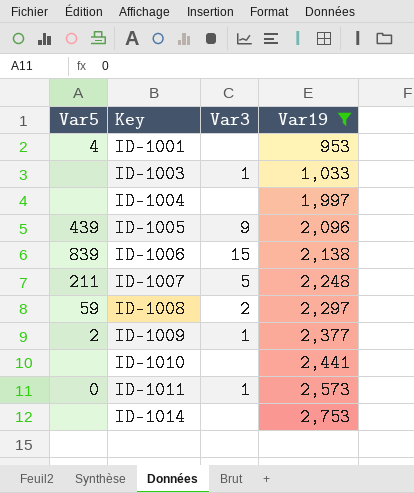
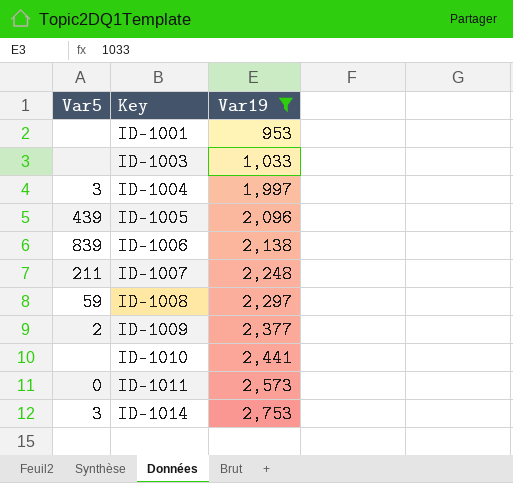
column Var3 | position: 3 -> none
ID-1001 | Var5: 4 -> none
ID-1004 | Var5: none -> 3
ID-1014 | Var5: none -> 3

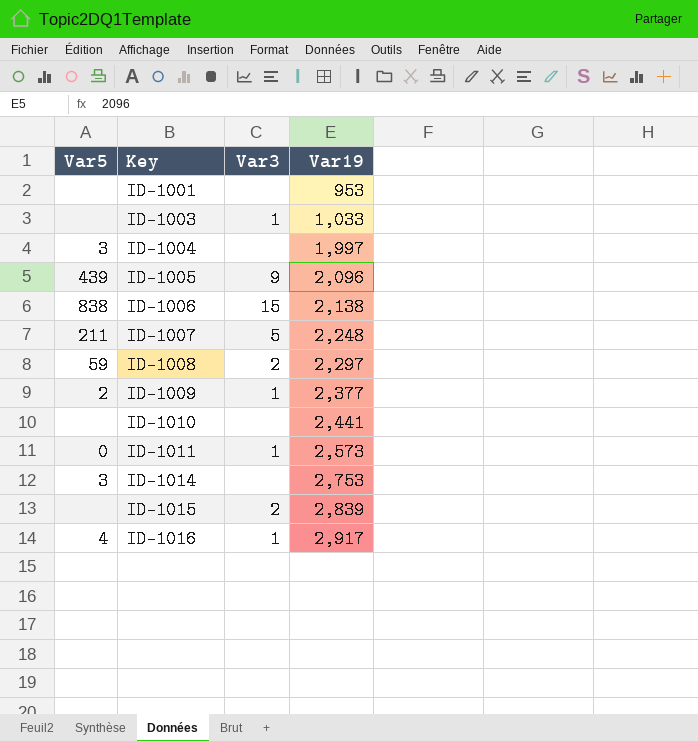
filter: Var19 <= 2,753 -> none
column Var3 | position: none -> 3
ID-1006 | Var5: 839 -> 838

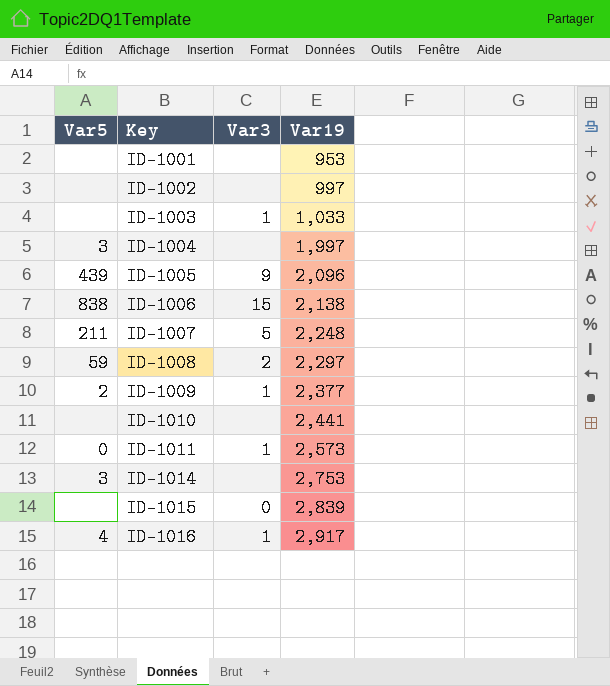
row ID-1002: none -> none | none | 997
ID-1015 | Var3: 2 -> 0

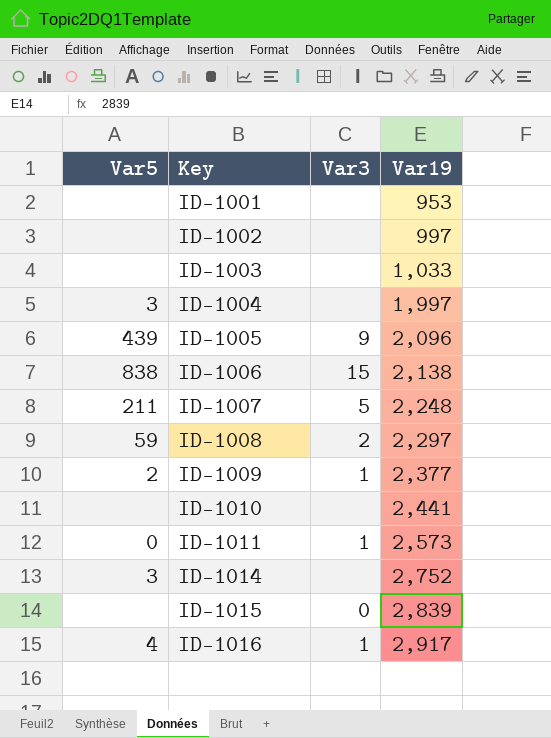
ID-1003 | Var3: 1 -> none
ID-1014 | Var19: 2,753 -> 2,752

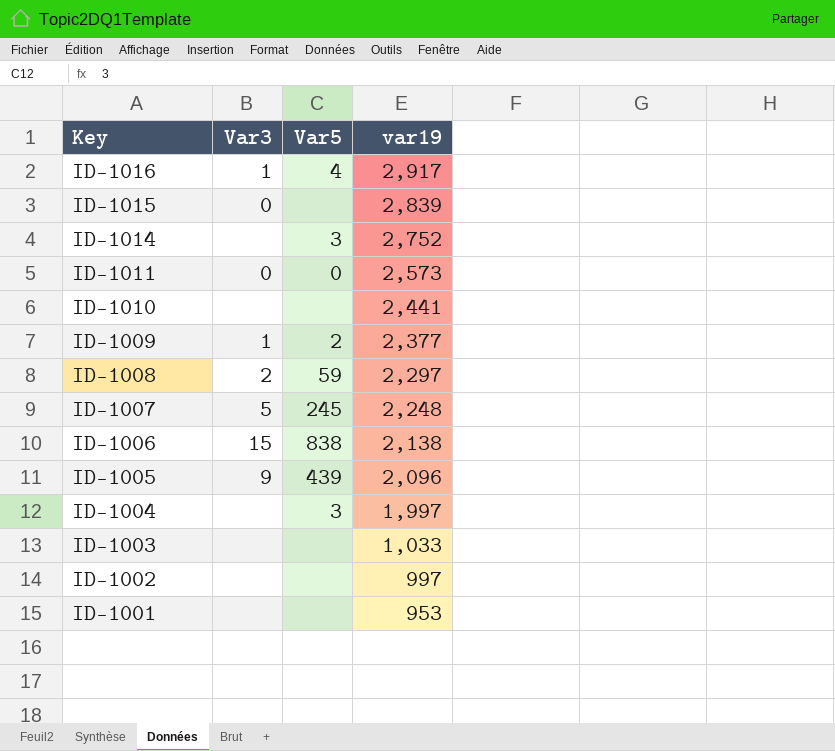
row order: Key ascending -> Key descending
column Var5 | position: 1 -> 3
column name: Var19 -> var19
ID-1011 | Var3: 1 -> 0
ID-1007 | Var5: 211 -> 245

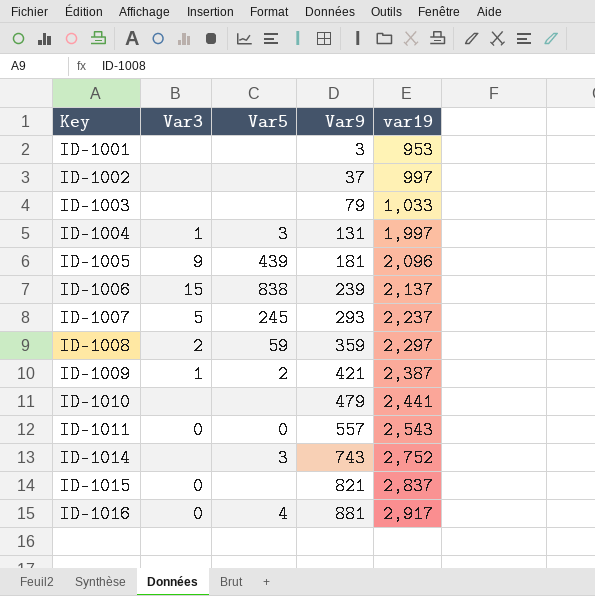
row order: Key descending -> Key ascending
column Var9 | position: none -> 4
ID-1004 | Var3: none -> 1
ID-1006 | var19: 2,138 -> 2,137
ID-1007 | var19: 2,248 -> 2,237
ID-1009 | var19: 2,377 -> 2,387
ID-1011 | var19: 2,573 -> 2,543
ID-1015 | var19: 2,839 -> 2,837
ID-1016 | Var3: 1 -> 0

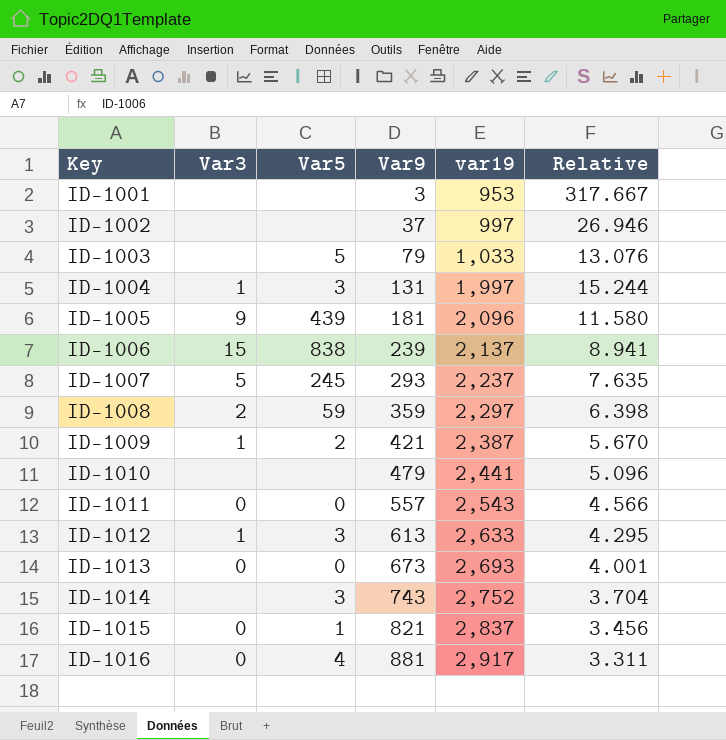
column Relative | formula: none -> [var19] / [Var9]
ID-1003 | Var5: none -> 5
row ID-1012: none -> 1 | 3 | 613 | 2,633 | 4.295
row ID-1013: none -> 0 | 0 | 673 | 2,693 | 4.001
ID-1015 | Var5: none -> 1

